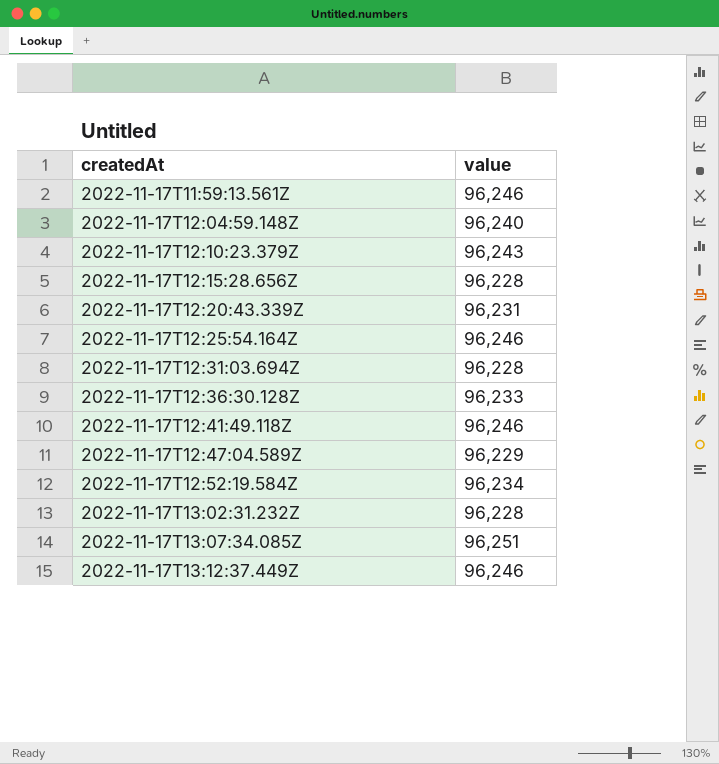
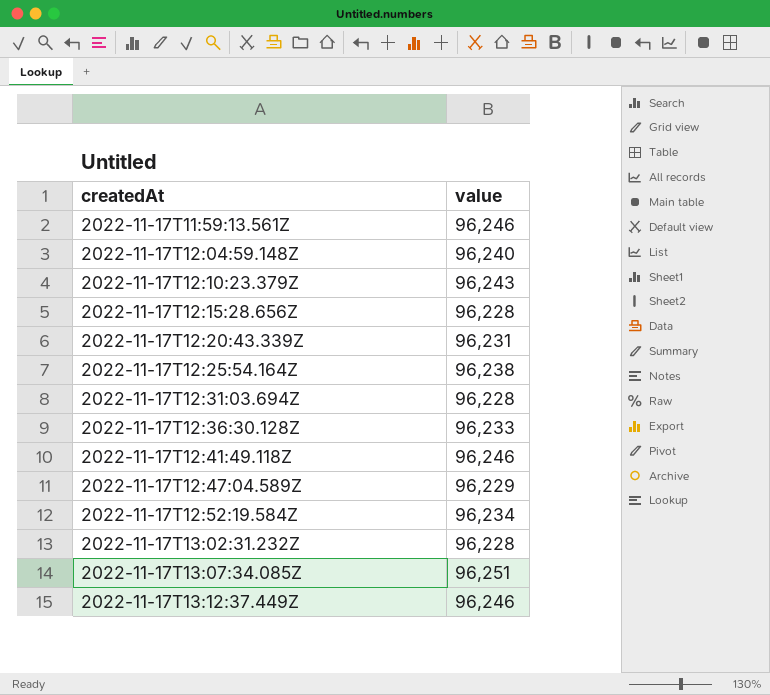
2022-11-17T12:25:54.164Z | value: 96,246 -> 96,238

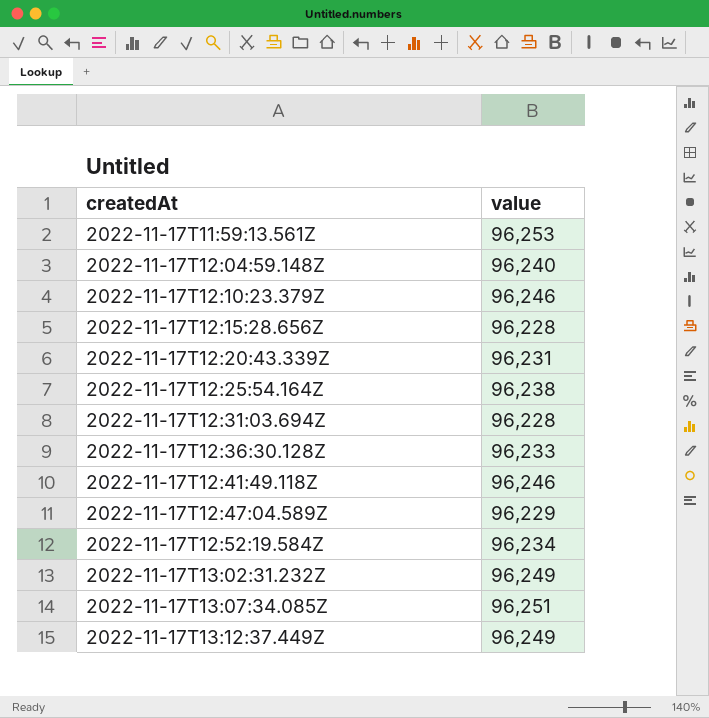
2022-11-17T11:59:13.561Z | value: 96,246 -> 96,253
2022-11-17T12:10:23.379Z | value: 96,243 -> 96,246
2022-11-17T13:02:31.232Z | value: 96,228 -> 96,249
2022-11-17T13:12:37.449Z | value: 96,246 -> 96,249

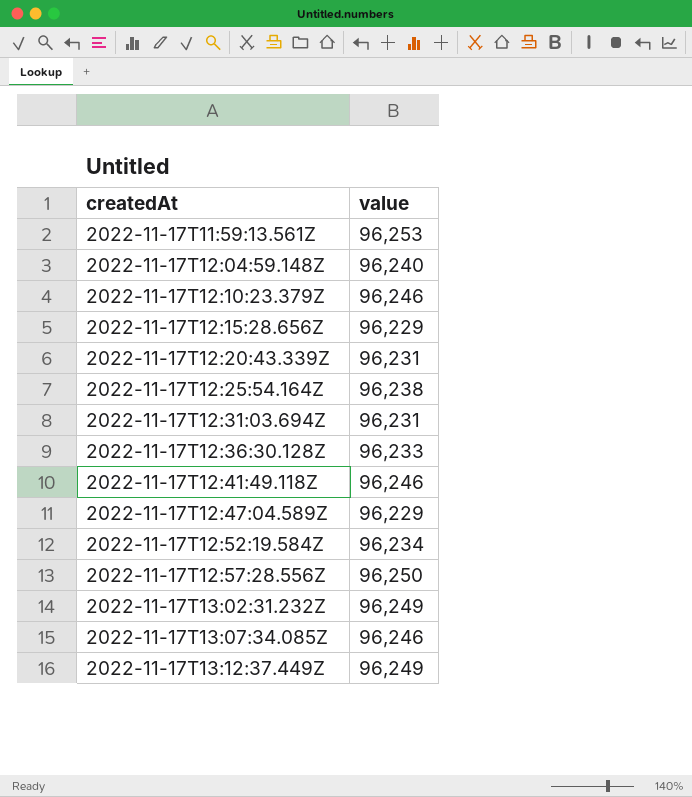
2022-11-17T12:15:28.656Z | value: 96,228 -> 96,229
2022-11-17T12:31:03.694Z | value: 96,228 -> 96,231
row 2022-11-17T12:57:28.556Z: none -> 96,250
2022-11-17T13:07:34.085Z | value: 96,251 -> 96,246

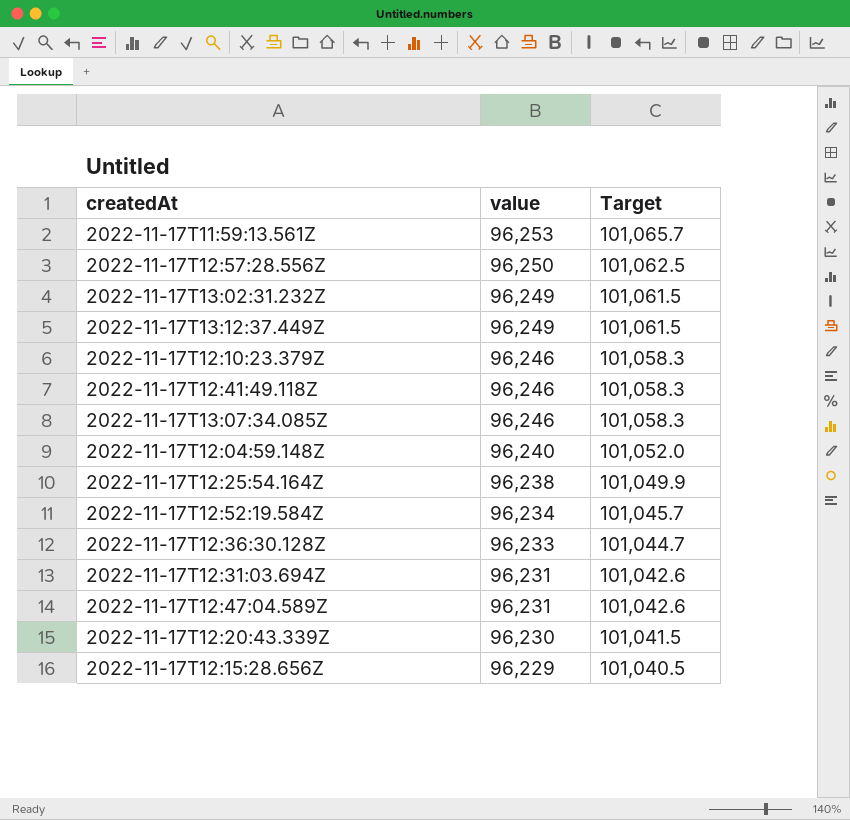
row order: createdAt ascending -> value descending
column Target | formula: none -> [value] * 1.05
2022-11-17T12:47:04.589Z | value: 96,229 -> 96,231
2022-11-17T12:20:43.339Z | value: 96,231 -> 96,230

